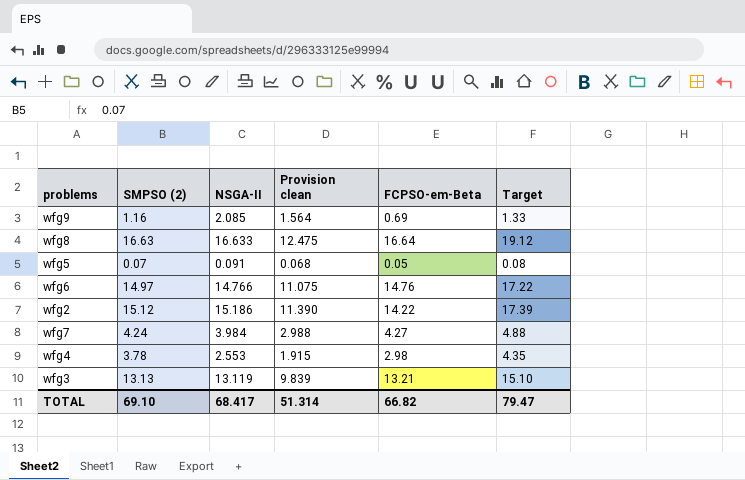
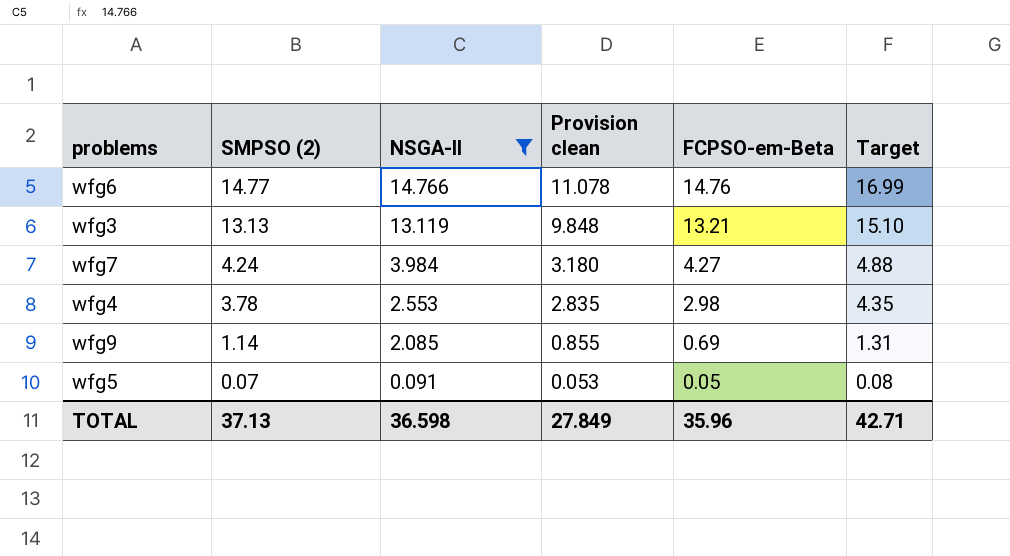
filter: none -> NSGA-II <= 14.766
row order: none -> SMPSO (2) descending
column Provision clean | formula: [NSGA-II] * 0.75 -> [SMPSO (2)] * 0.75
wfg6 | SMPSO (2): 14.97 -> 14.77
wfg6 | Target: 17.22 -> 16.99
wfg9 | SMPSO (2): 1.16 -> 1.14
wfg9 | Target: 1.33 -> 1.31
TOTAL | SMPSO (2): 69.10 -> 37.13
TOTAL | NSGA-II: 68.417 -> 36.598
TOTAL | Provision clean: 51.314 -> 27.849
TOTAL | FCPSO-em-Beta: 66.82 -> 35.96
TOTAL | Target: 79.47 -> 42.71

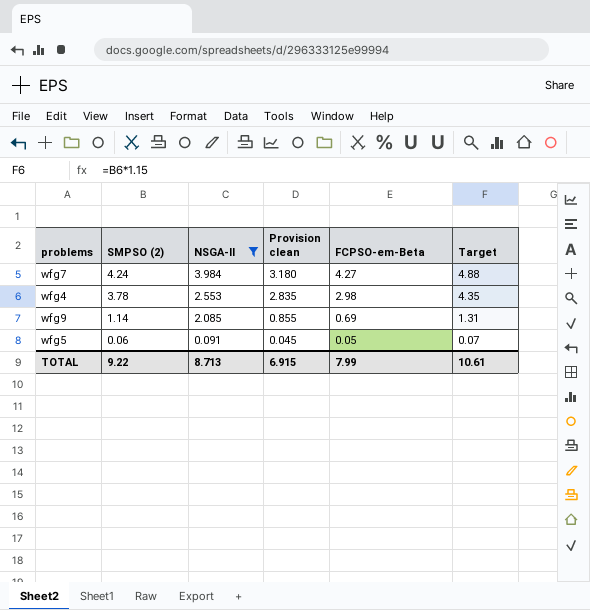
row wfg6: 14.77 | 14.766 | 11.078 | 14.76 | 16.99 -> none
row wfg3: 13.13 | 13.119 | 9.848 | 13.21 | 15.10 -> none
wfg5 | SMPSO (2): 0.07 -> 0.06
wfg5 | Provision clean: 0.053 -> 0.045
wfg5 | Target: 0.08 -> 0.07
TOTAL | SMPSO (2): 37.13 -> 9.22
TOTAL | NSGA-II: 36.598 -> 8.713
TOTAL | Provision clean: 27.849 -> 6.915
TOTAL | FCPSO-em-Beta: 35.96 -> 7.99
TOTAL | Target: 42.71 -> 10.61

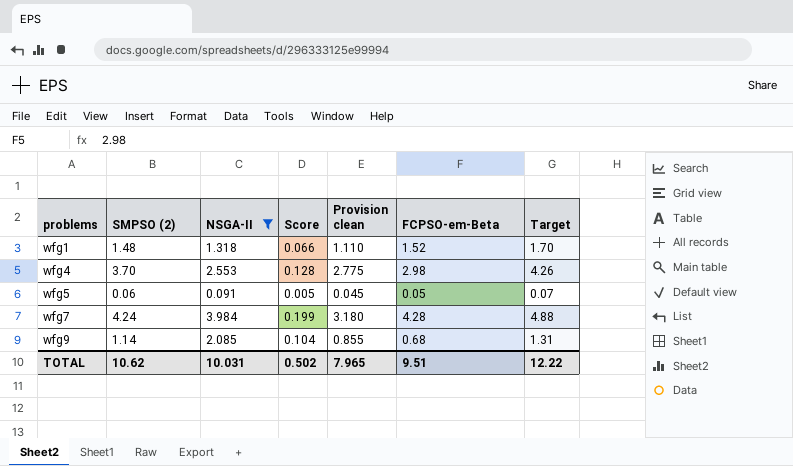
row order: SMPSO (2) descending -> problems ascending
column Score | formula: none -> [NSGA-II] * 0.05
row wfg1: none -> 1.48 | 1.318 | 0.066 | 1.110 | 1.52 | 1.70
wfg4 | SMPSO (2): 3.78 -> 3.70
wfg4 | Provision clean: 2.835 -> 2.775
wfg4 | Target: 4.35 -> 4.26
wfg7 | FCPSO-em-Beta: 4.27 -> 4.28
wfg9 | FCPSO-em-Beta: 0.69 -> 0.68
TOTAL | SMPSO (2): 9.22 -> 10.62
TOTAL | NSGA-II: 8.713 -> 10.031
TOTAL | Provision clean: 6.915 -> 7.965
TOTAL | FCPSO-em-Beta: 7.99 -> 9.51
TOTAL | Target: 10.61 -> 12.22

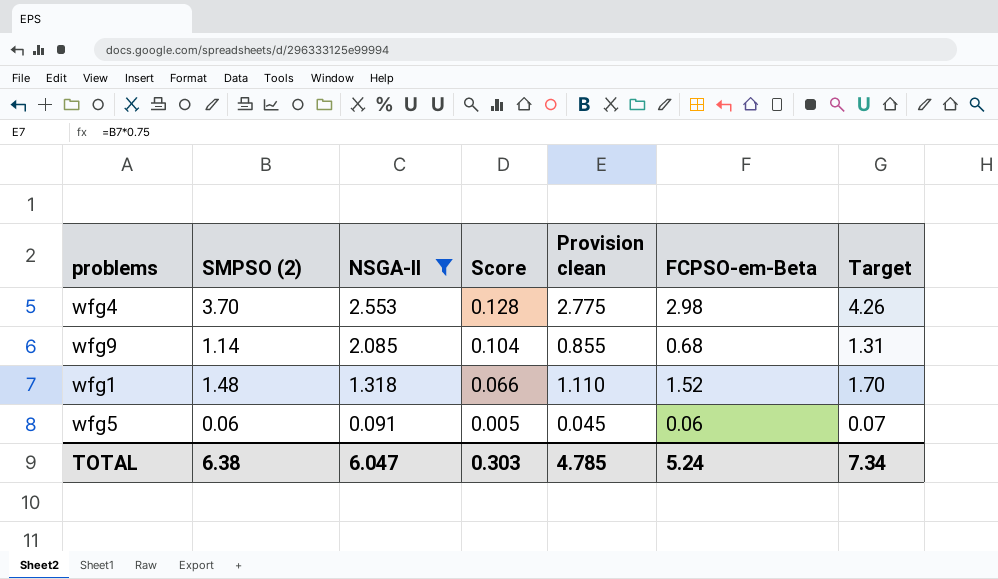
row order: problems ascending -> NSGA-II descending
row wfg7: 4.24 | 3.984 | 0.199 | 3.180 | 4.28 | 4.88 -> none
wfg5 | FCPSO-em-Beta: 0.05 -> 0.06
TOTAL | SMPSO (2): 10.62 -> 6.38
TOTAL | NSGA-II: 10.031 -> 6.047
TOTAL | Score: 0.502 -> 0.303
TOTAL | Provision clean: 7.965 -> 4.785
TOTAL | FCPSO-em-Beta: 9.51 -> 5.24
TOTAL | Target: 12.22 -> 7.34

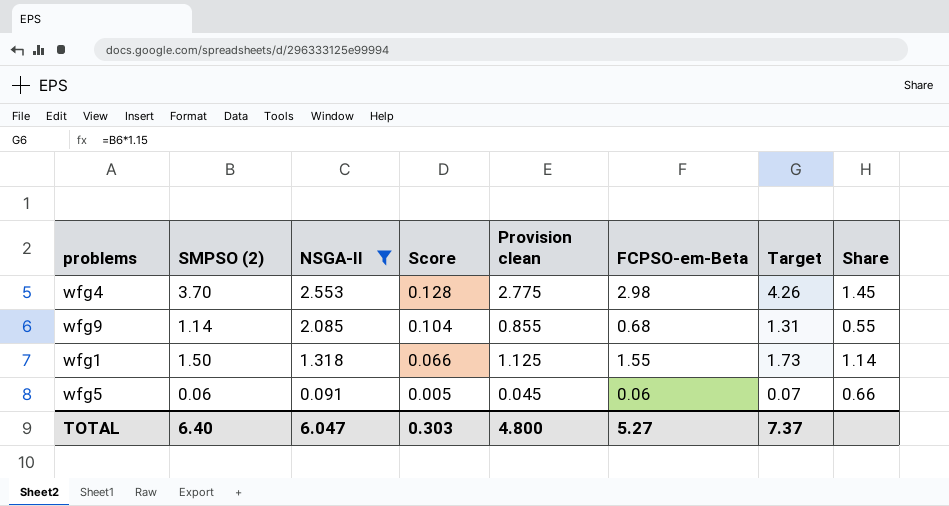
column Share | formula: none -> [SMPSO (2)] / [NSGA-II]
wfg1 | SMPSO (2): 1.48 -> 1.50
wfg1 | Provision clean: 1.110 -> 1.125
wfg1 | FCPSO-em-Beta: 1.52 -> 1.55
wfg1 | Target: 1.70 -> 1.73
TOTAL | SMPSO (2): 6.38 -> 6.40
TOTAL | Provision clean: 4.785 -> 4.800
TOTAL | FCPSO-em-Beta: 5.24 -> 5.27
TOTAL | Target: 7.34 -> 7.37

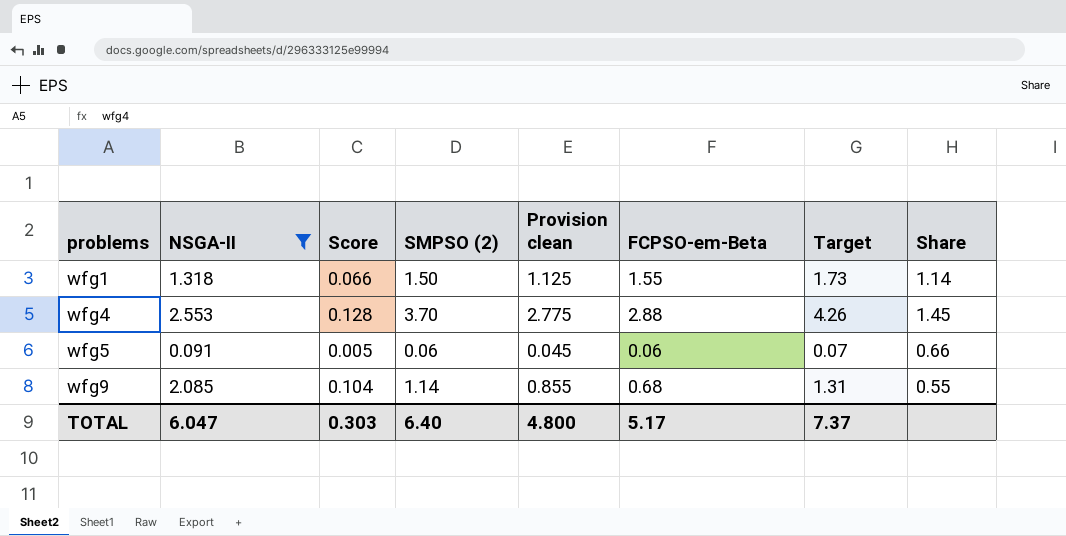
row order: NSGA-II descending -> problems ascending
column SMPSO (2) | position: 2 -> 4
wfg4 | FCPSO-em-Beta: 2.98 -> 2.88
TOTAL | FCPSO-em-Beta: 5.27 -> 5.17

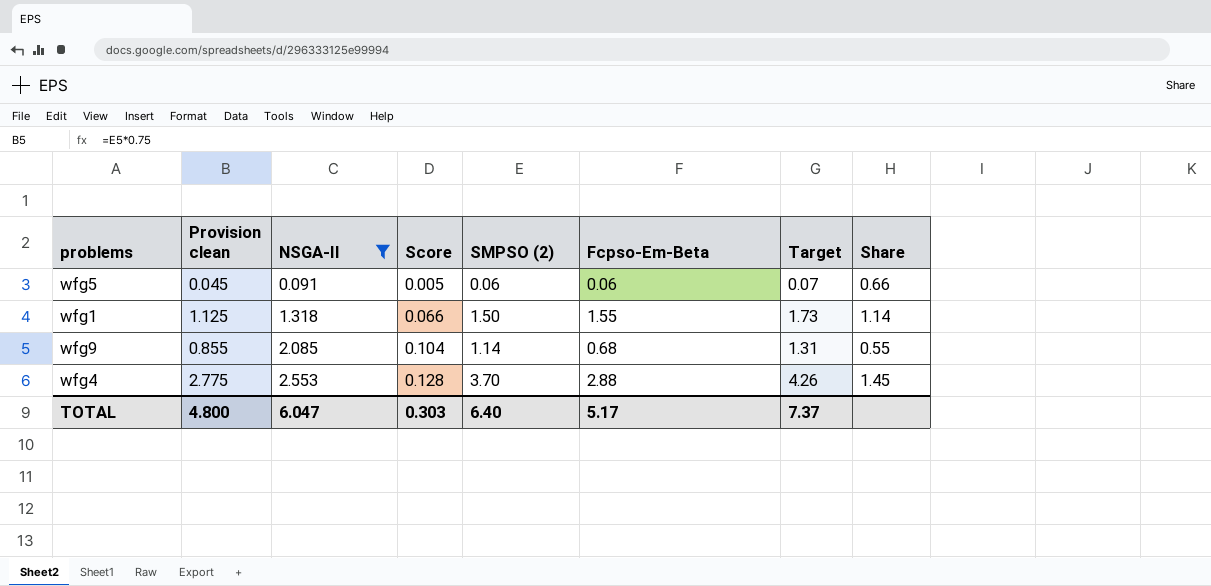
row order: problems ascending -> NSGA-II ascending
column Provision clean | position: 5 -> 2
column name: FCPSO-em-Beta -> Fcpso-Em-Beta

